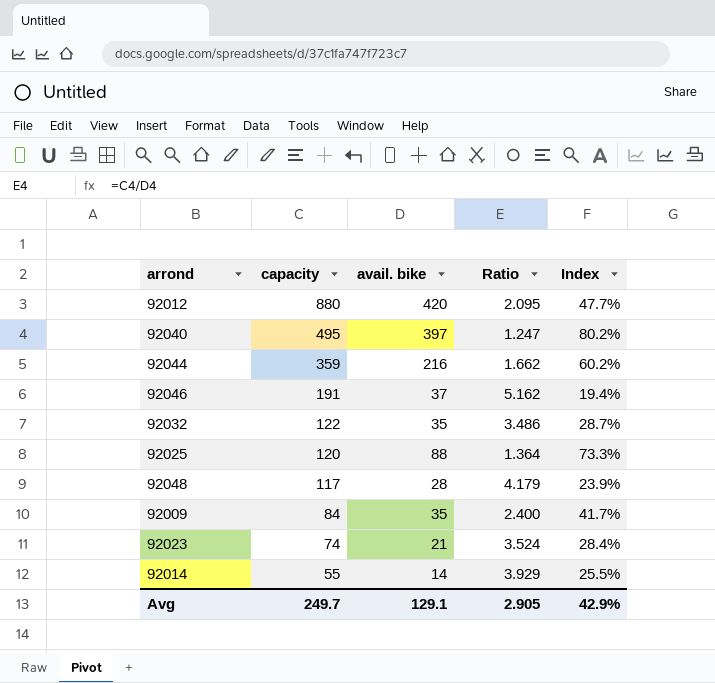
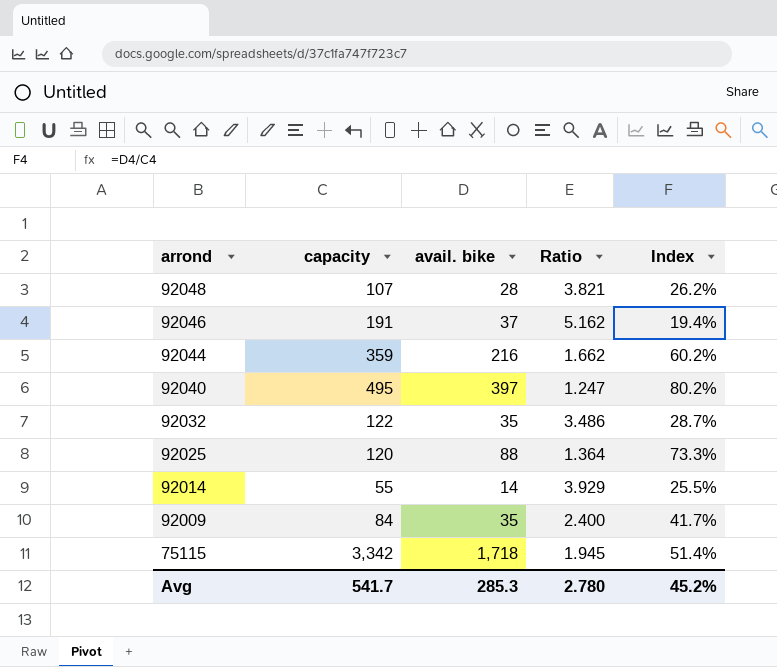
row order: capacity descending -> arrond descending
row 92012: 880 | 420 | 2.095 | 47.7% -> none
row 92023: 74 | 21 | 3.524 | 28.4% -> none
92048 | capacity: 117 -> 107
92048 | Ratio: 4.179 -> 3.821
92048 | Index: 23.9% -> 26.2%
row 75115: none -> 3,342 | 1,718 | 1.945 | 51.4%
Avg | capacity: 249.7 -> 541.7
Avg | avail. bike: 129.1 -> 285.3
Avg | Ratio: 2.905 -> 2.780
Avg | Index: 42.9% -> 45.2%

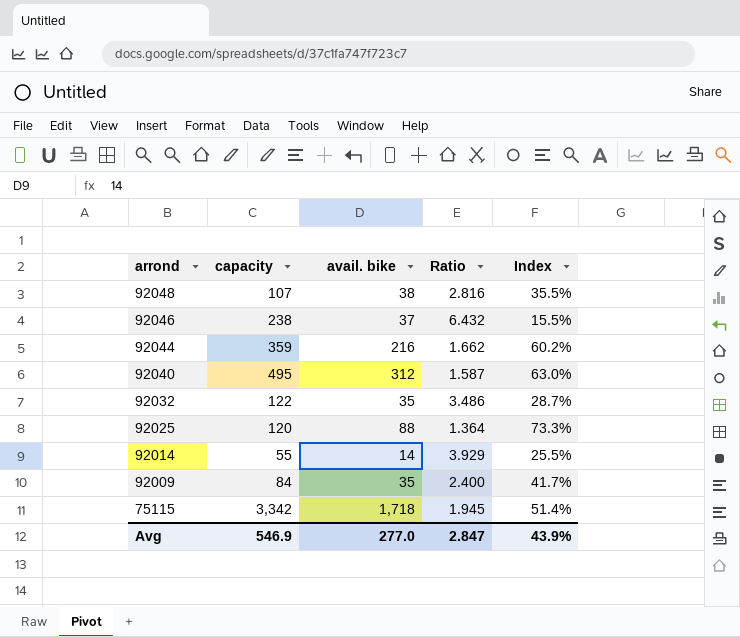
92048 | avail. bike: 28 -> 38
92048 | Ratio: 3.821 -> 2.816
92048 | Index: 26.2% -> 35.5%
92046 | capacity: 191 -> 238
92046 | Ratio: 5.162 -> 6.432
92046 | Index: 19.4% -> 15.5%
92040 | avail. bike: 397 -> 312
92040 | Ratio: 1.247 -> 1.587
92040 | Index: 80.2% -> 63.0%
Avg | capacity: 541.7 -> 546.9
Avg | avail. bike: 285.3 -> 277.0
Avg | Ratio: 2.780 -> 2.847
Avg | Index: 45.2% -> 43.9%

